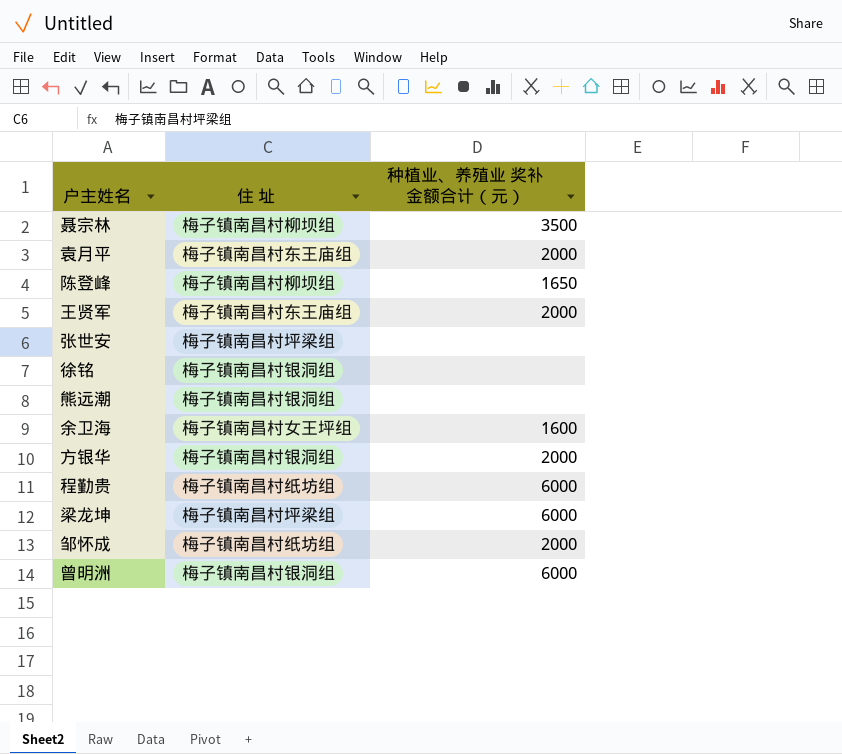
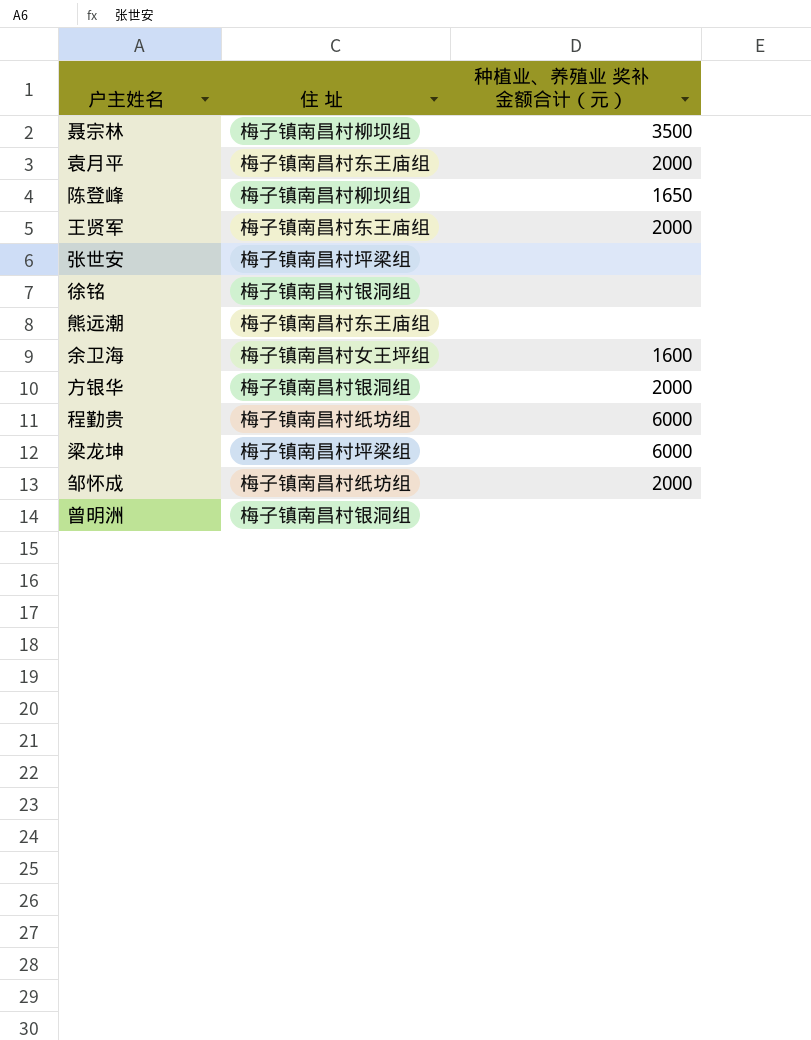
熊远潮 | 住 址: 梅子镇南昌村银洞组 -> 梅子镇南昌村东王庙组
曾明洲 | 种植业、养殖业 奖补金额合计（元）: 6000 -> none

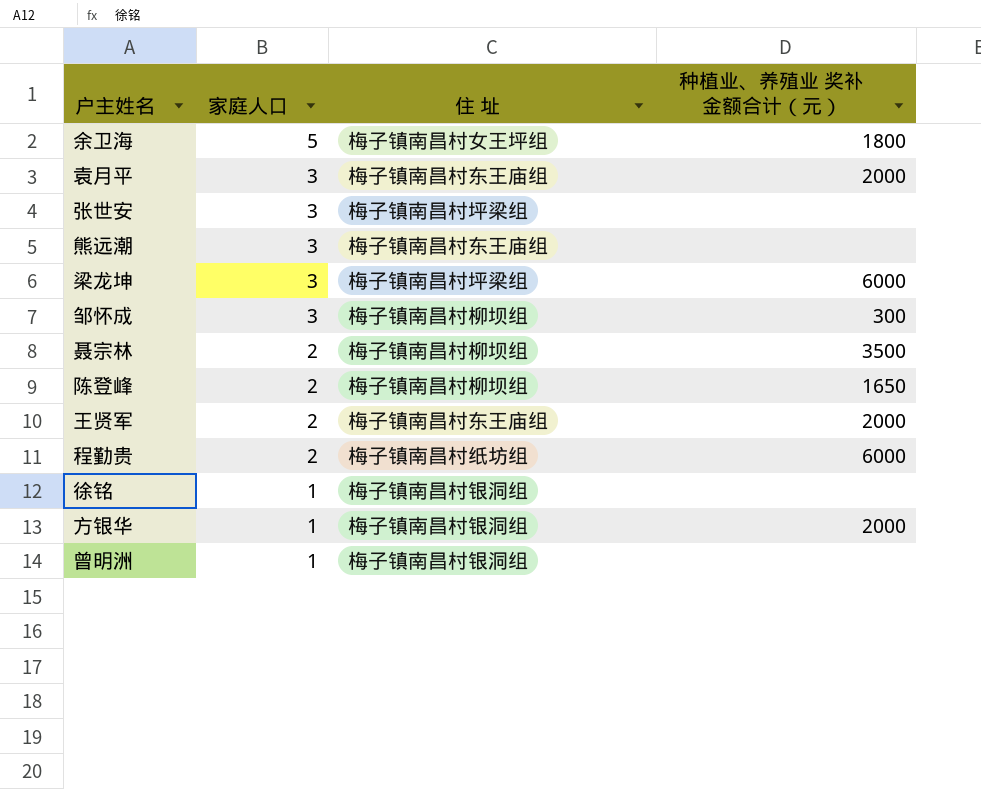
row order: none -> 家庭人口 descending
column 家庭人口 | position: none -> 2
余卫海 | 种植业、养殖业 奖补金额合计（元）: 1600 -> 1800
邹怀成 | 住 址: 梅子镇南昌村纸坊组 -> 梅子镇南昌村柳坝组
邹怀成 | 种植业、养殖业 奖补金额合计（元）: 2000 -> 300

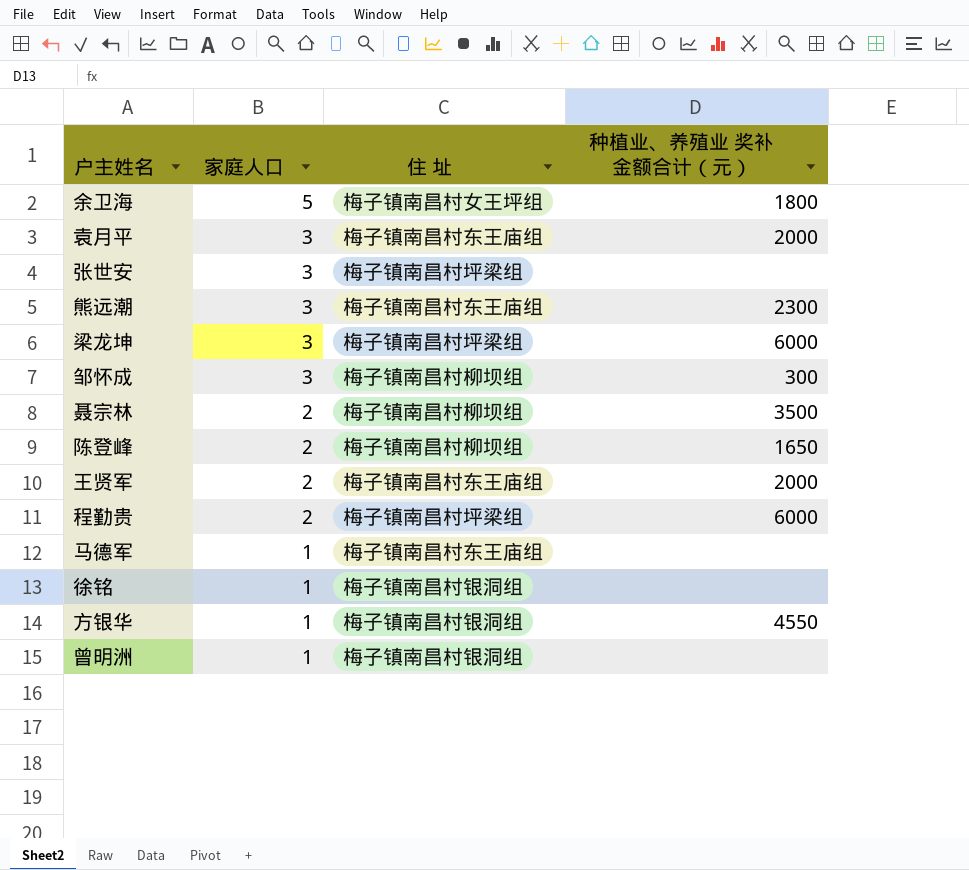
熊远潮 | 种植业、养殖业 奖补金额合计（元）: none -> 2300
程勤贵 | 住 址: 梅子镇南昌村纸坊组 -> 梅子镇南昌村坪梁组
row 马德军: none -> 1 | 梅子镇南昌村东王庙组 | none
方银华 | 种植业、养殖业 奖补金额合计（元）: 2000 -> 4550

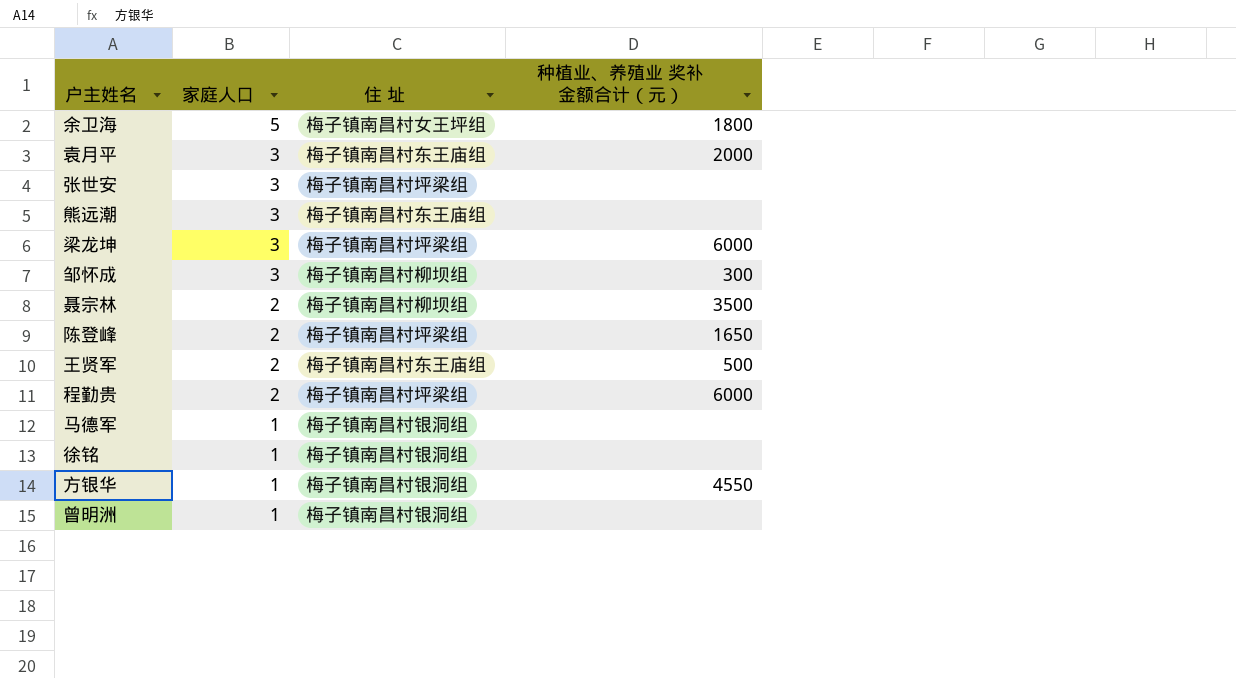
熊远潮 | 种植业、养殖业 奖补金额合计（元）: 2300 -> none
陈登峰 | 住 址: 梅子镇南昌村柳坝组 -> 梅子镇南昌村坪梁组
王贤军 | 种植业、养殖业 奖补金额合计（元）: 2000 -> 500
马德军 | 住 址: 梅子镇南昌村东王庙组 -> 梅子镇南昌村银洞组

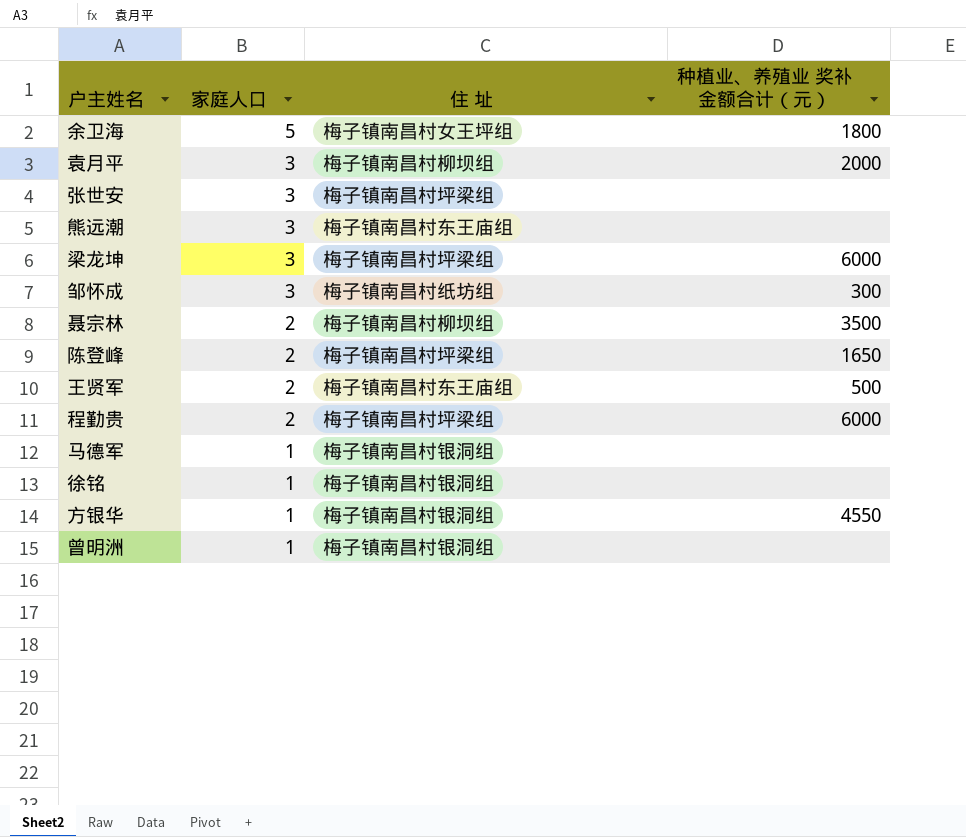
袁月平 | 住 址: 梅子镇南昌村东王庙组 -> 梅子镇南昌村柳坝组
邹怀成 | 住 址: 梅子镇南昌村柳坝组 -> 梅子镇南昌村纸坊组

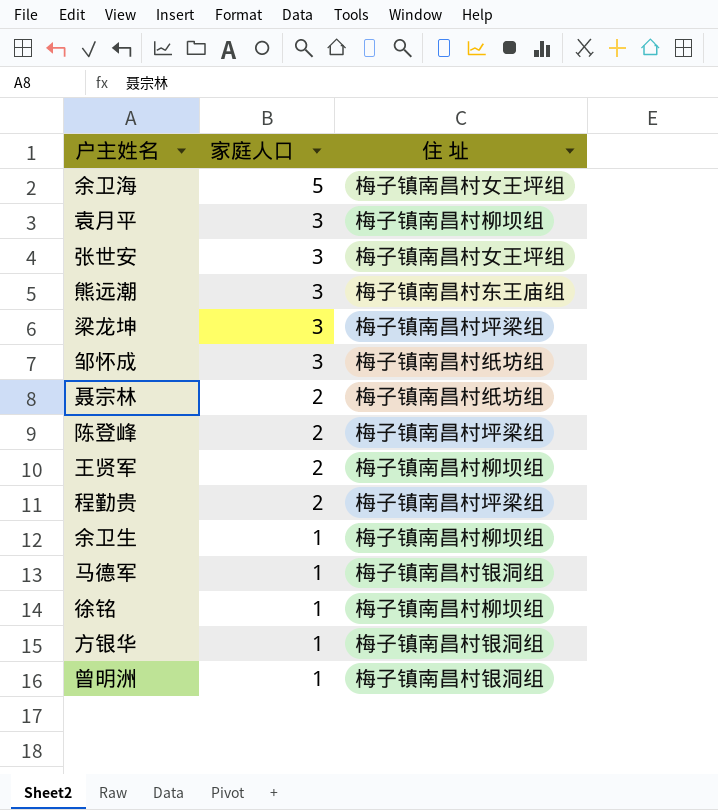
column 种植业、养殖业 奖补金额合计（元） | position: 4 -> none
张世安 | 住 址: 梅子镇南昌村坪梁组 -> 梅子镇南昌村女王坪组
聂宗林 | 住 址: 梅子镇南昌村柳坝组 -> 梅子镇南昌村纸坊组
王贤军 | 住 址: 梅子镇南昌村东王庙组 -> 梅子镇南昌村柳坝组
row 余卫生: none -> 1 | 梅子镇南昌村柳坝组
徐铭 | 住 址: 梅子镇南昌村银洞组 -> 梅子镇南昌村柳坝组

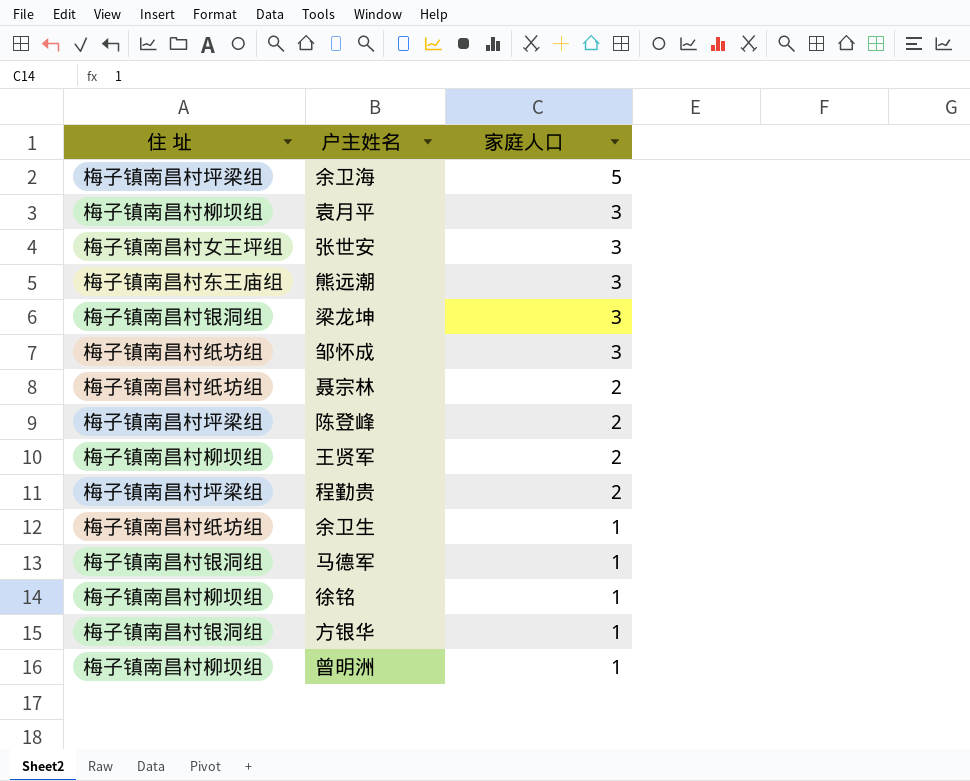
column 住 址 | position: 3 -> 1
余卫海 | 住 址: 梅子镇南昌村女王坪组 -> 梅子镇南昌村坪梁组
梁龙坤 | 住 址: 梅子镇南昌村坪梁组 -> 梅子镇南昌村银洞组
余卫生 | 住 址: 梅子镇南昌村柳坝组 -> 梅子镇南昌村纸坊组
曾明洲 | 住 址: 梅子镇南昌村银洞组 -> 梅子镇南昌村柳坝组

